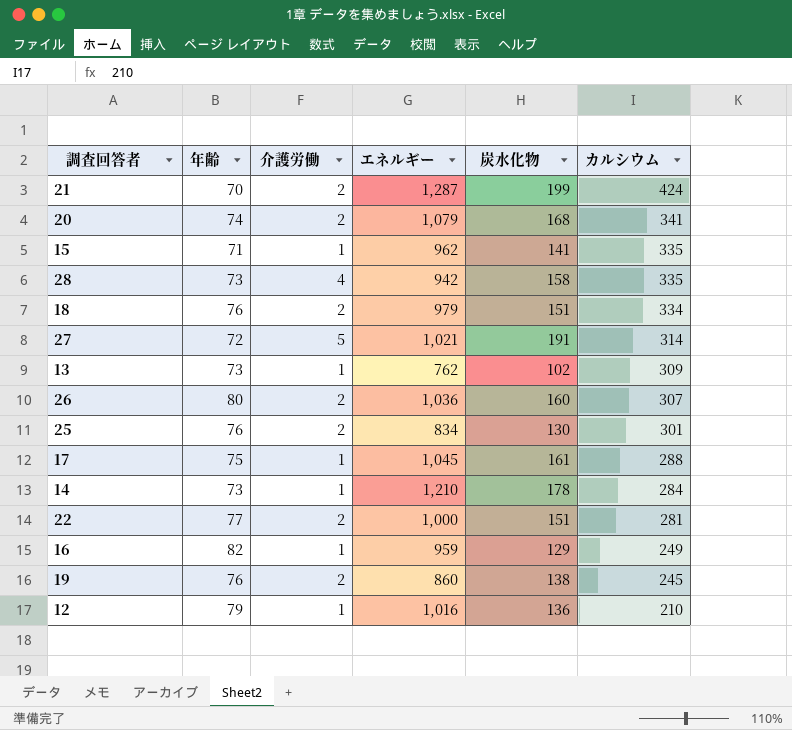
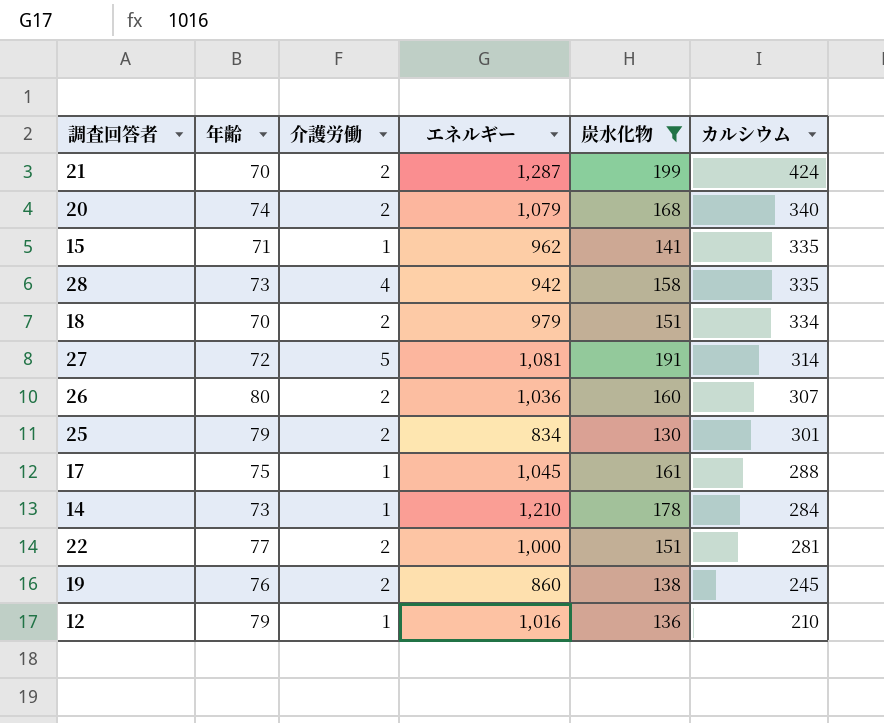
filter: none -> 炭水化物 >= 130
20 | カルシウム: 341 -> 340
18 | 年齢: 76 -> 70
27 | エネルギー: 1,021 -> 1,081
25 | 年齢: 76 -> 79

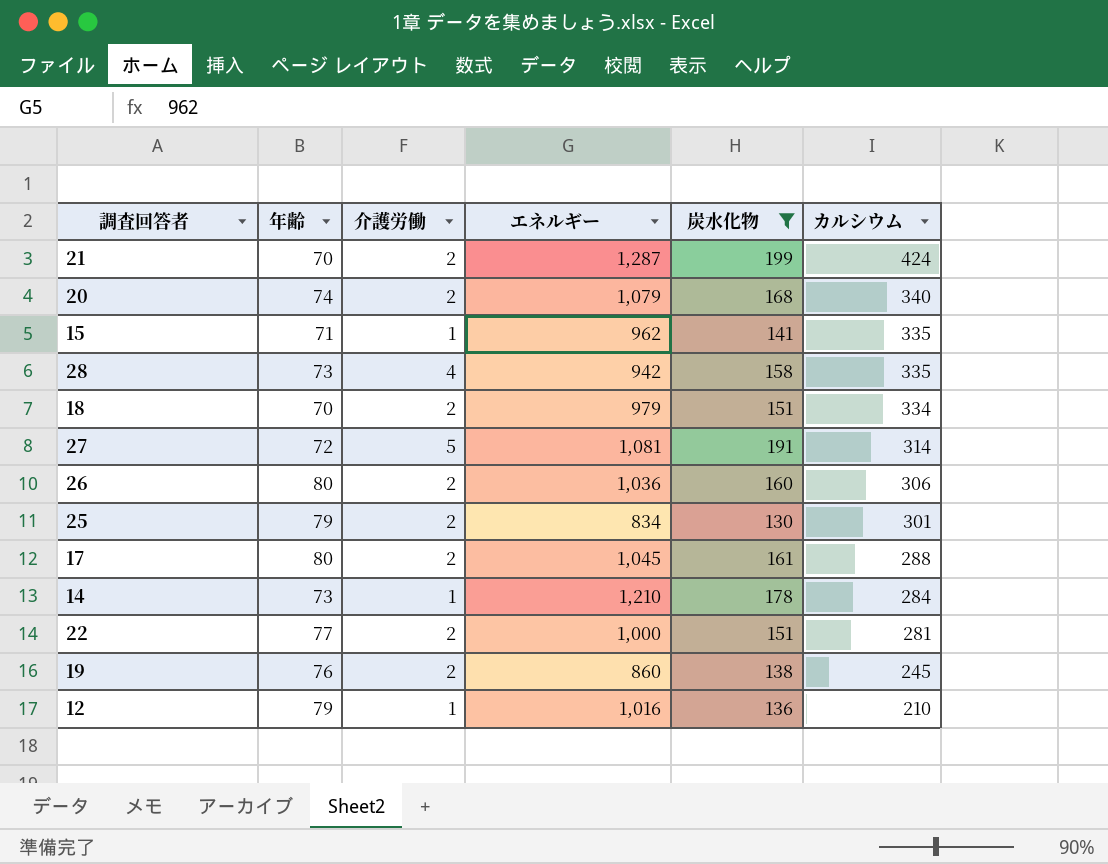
26 | カルシウム: 307 -> 306
17 | 年齢: 75 -> 80
17 | 介護労働: 1 -> 2

